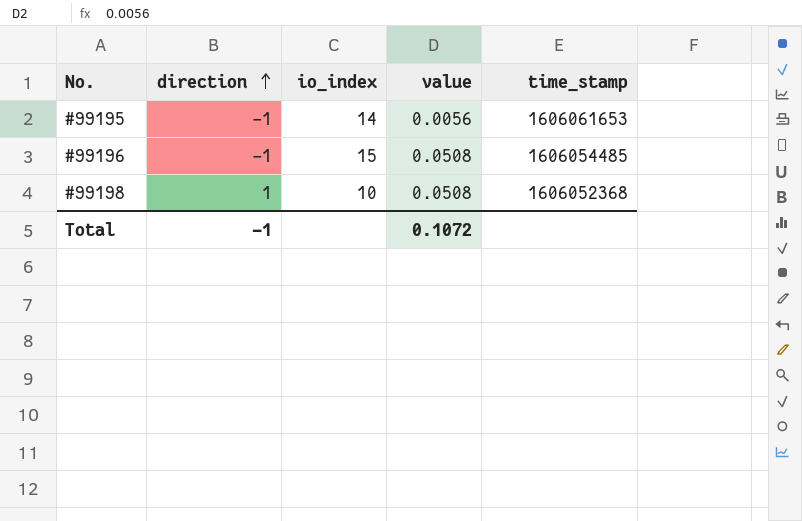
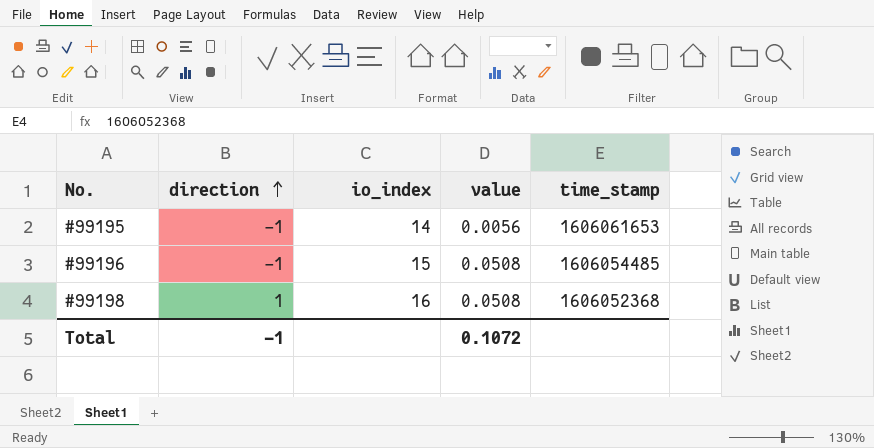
#99198 | io_index: 10 -> 16

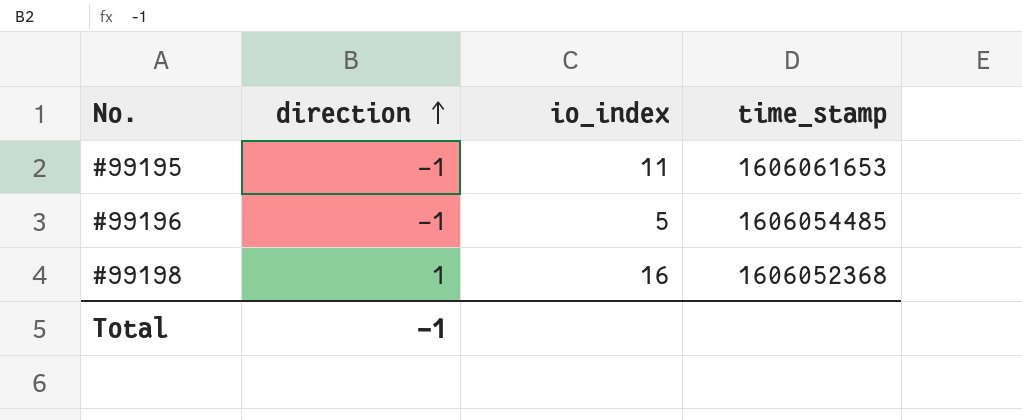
column value | position: 4 -> none
#99195 | io_index: 14 -> 11
#99196 | io_index: 15 -> 5

